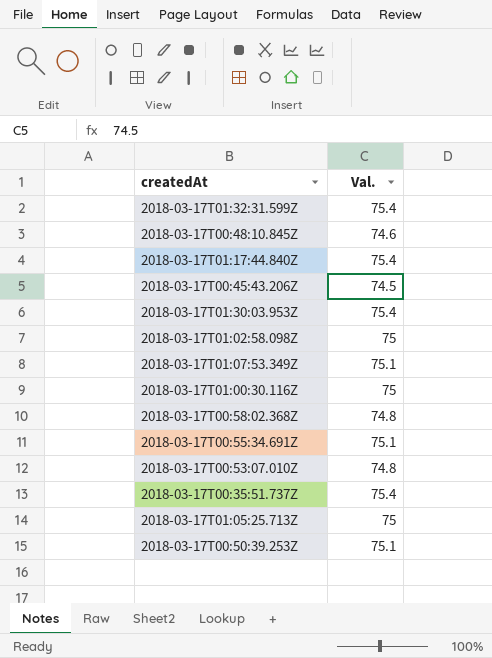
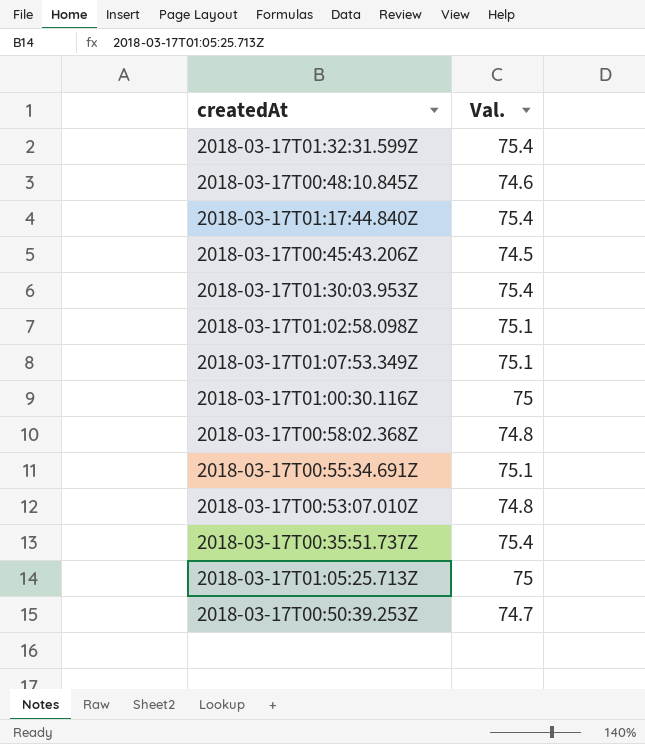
2018-03-17T01:02:58.098Z | Val.: 75 -> 75.1
2018-03-17T00:50:39.253Z | Val.: 75.1 -> 74.7

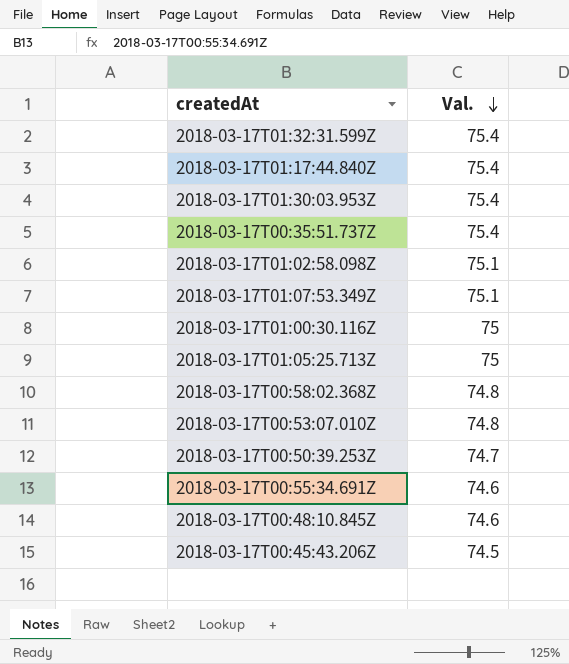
row order: none -> Val. descending
2018-03-17T00:55:34.691Z | Val.: 75.1 -> 74.6

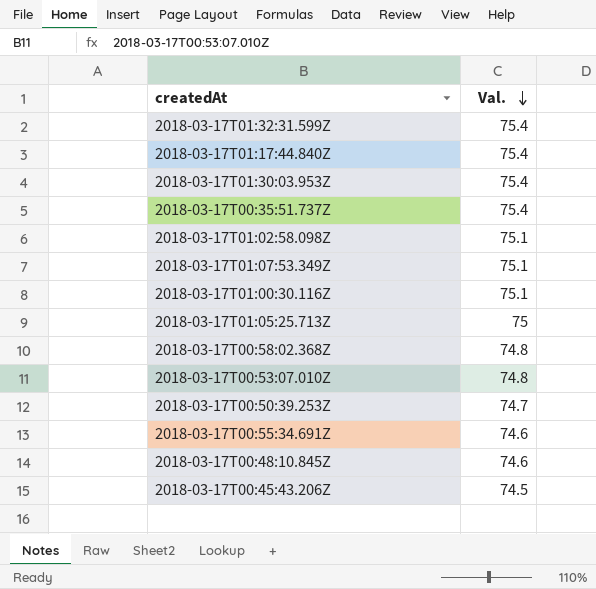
2018-03-17T01:00:30.116Z | Val.: 75 -> 75.1

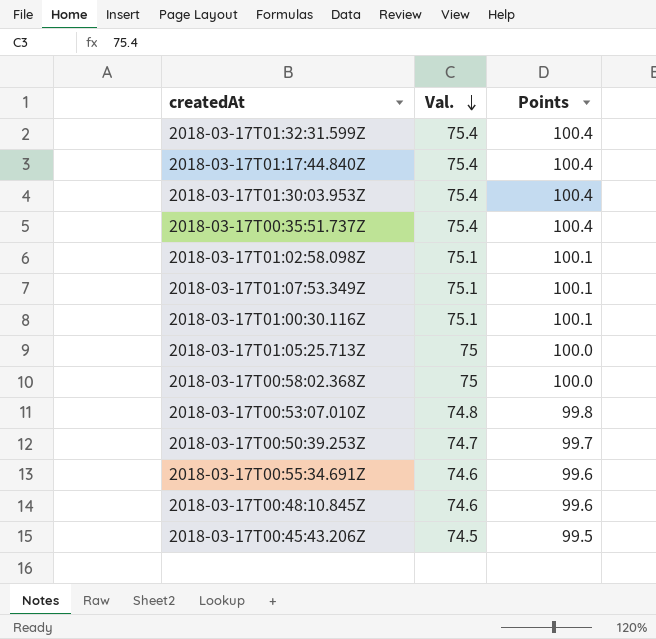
column Points | formula: none -> [Val.] + 25
2018-03-17T00:58:02.368Z | Val.: 74.8 -> 75

